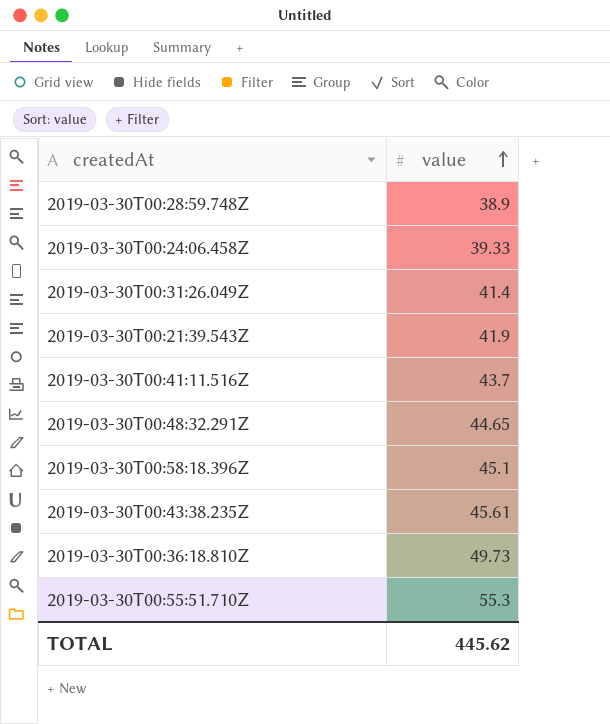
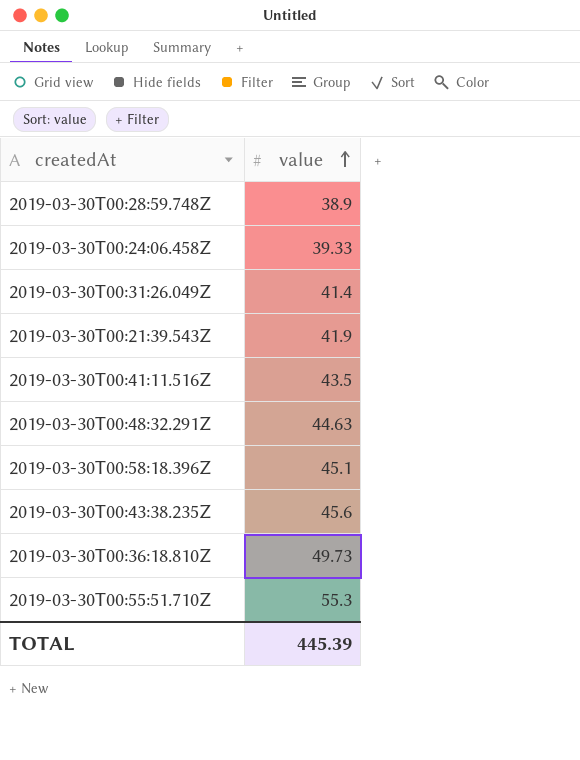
2019-03-30T00:41:11.516Z | value: 43.7 -> 43.5
2019-03-30T00:48:32.291Z | value: 44.65 -> 44.63
2019-03-30T00:43:38.235Z | value: 45.61 -> 45.6
TOTAL | value: 445.62 -> 445.39

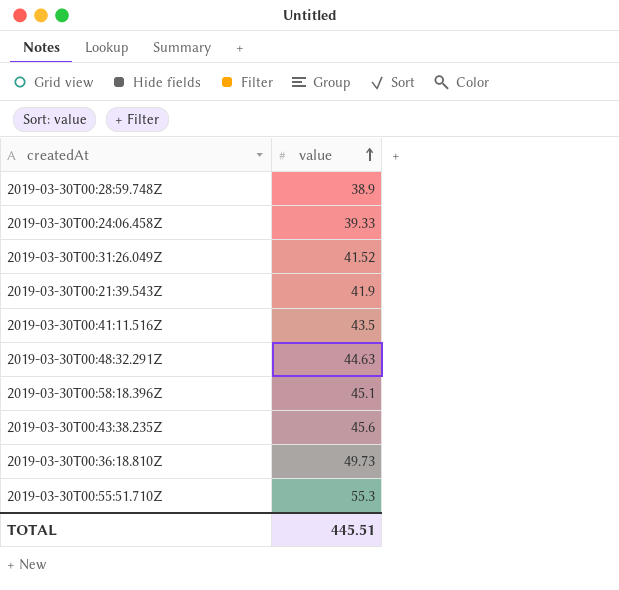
2019-03-30T00:31:26.049Z | value: 41.4 -> 41.52
TOTAL | value: 445.39 -> 445.51

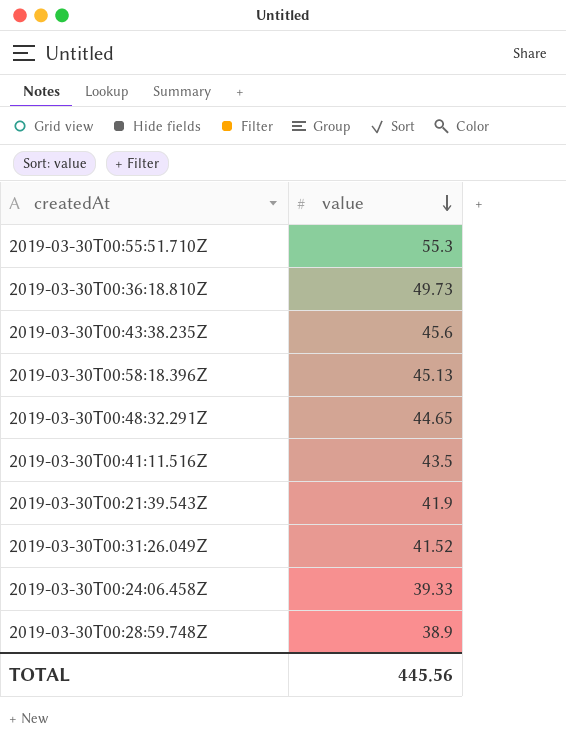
row order: value ascending -> value descending
2019-03-30T00:58:18.396Z | value: 45.1 -> 45.13
2019-03-30T00:48:32.291Z | value: 44.63 -> 44.65
TOTAL | value: 445.51 -> 445.56

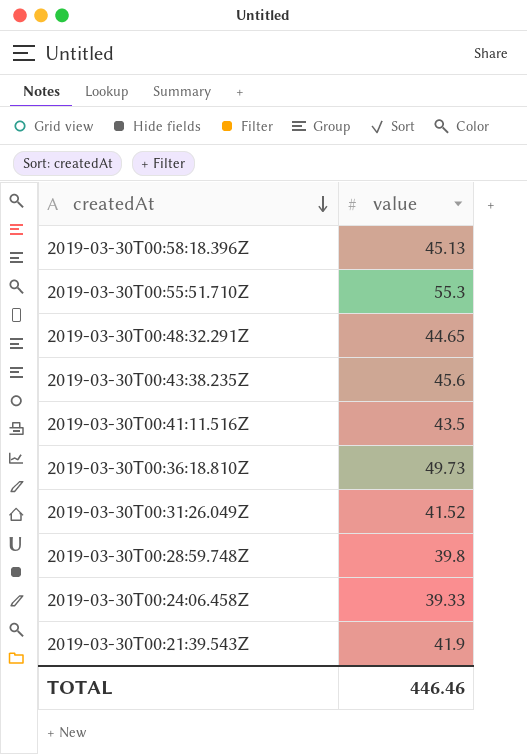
row order: value descending -> createdAt descending
2019-03-30T00:28:59.748Z | value: 38.9 -> 39.8
TOTAL | value: 445.56 -> 446.46

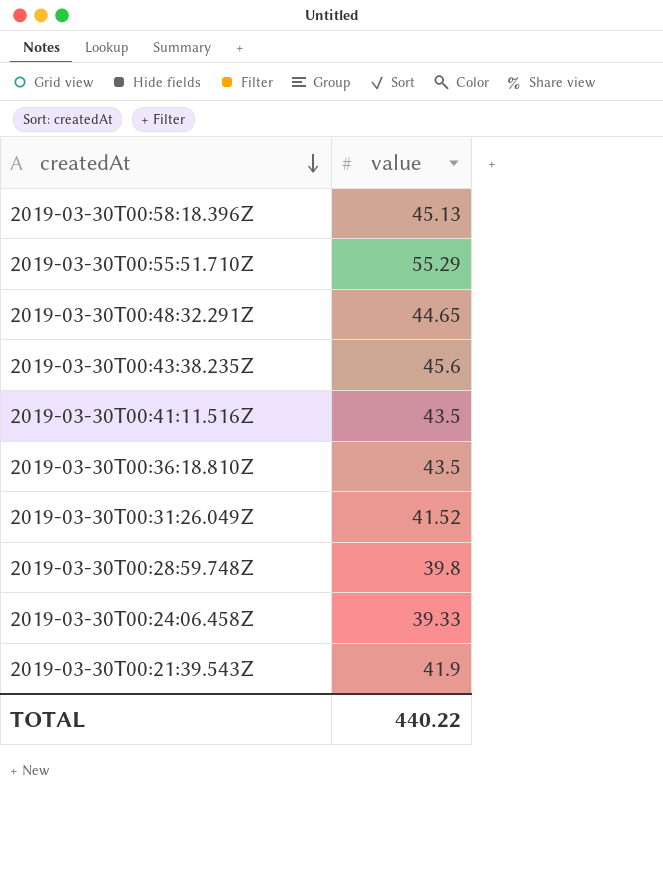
2019-03-30T00:55:51.710Z | value: 55.3 -> 55.29
2019-03-30T00:36:18.810Z | value: 49.73 -> 43.5
TOTAL | value: 446.46 -> 440.22

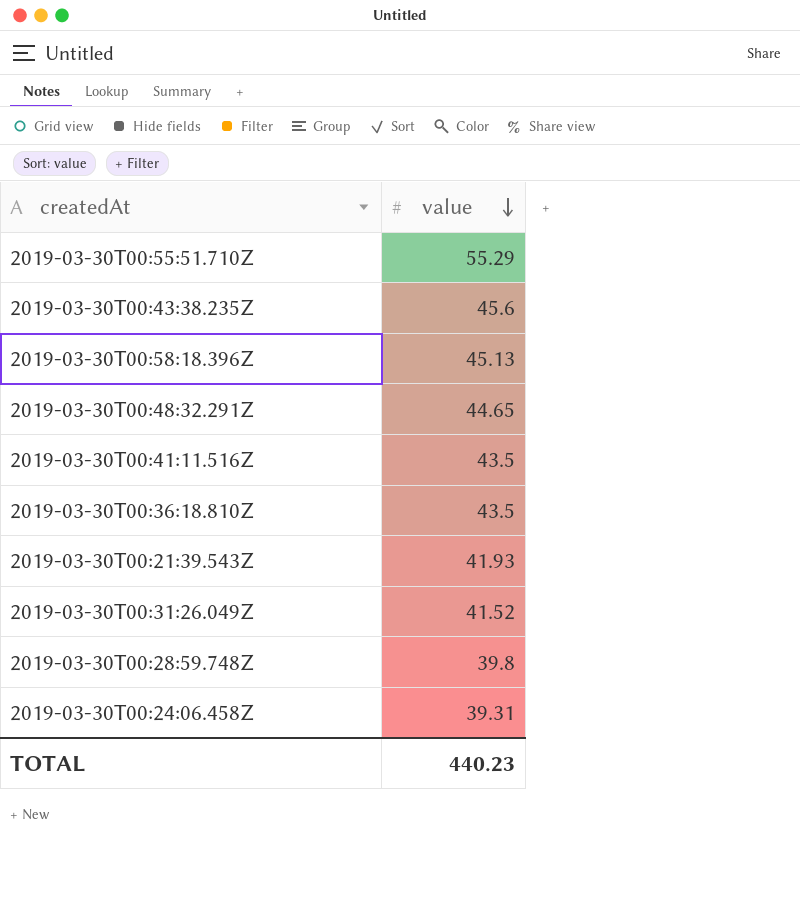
row order: createdAt descending -> value descending
2019-03-30T00:21:39.543Z | value: 41.9 -> 41.93
2019-03-30T00:24:06.458Z | value: 39.33 -> 39.31
TOTAL | value: 440.22 -> 440.23

